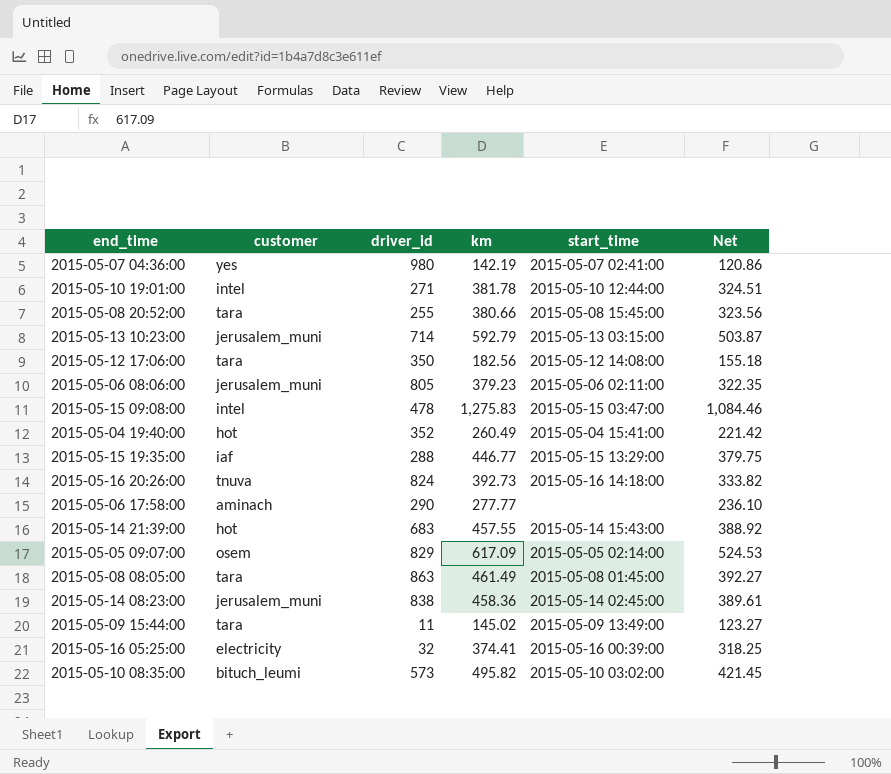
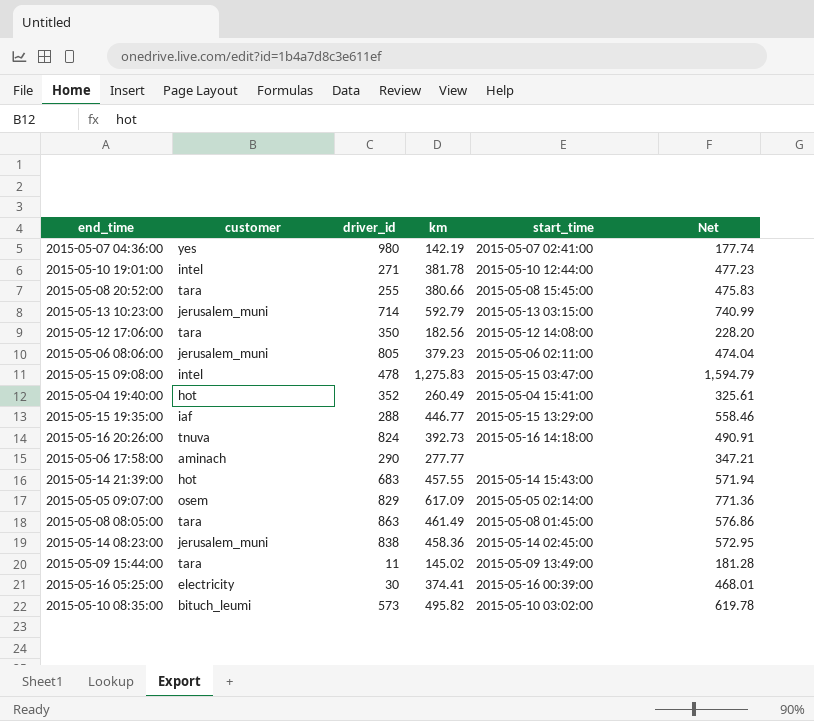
column Net | formula: [km] * 0.85 -> [km] * 1.25
2015-05-16 05:25:00 | driver_id: 32 -> 30

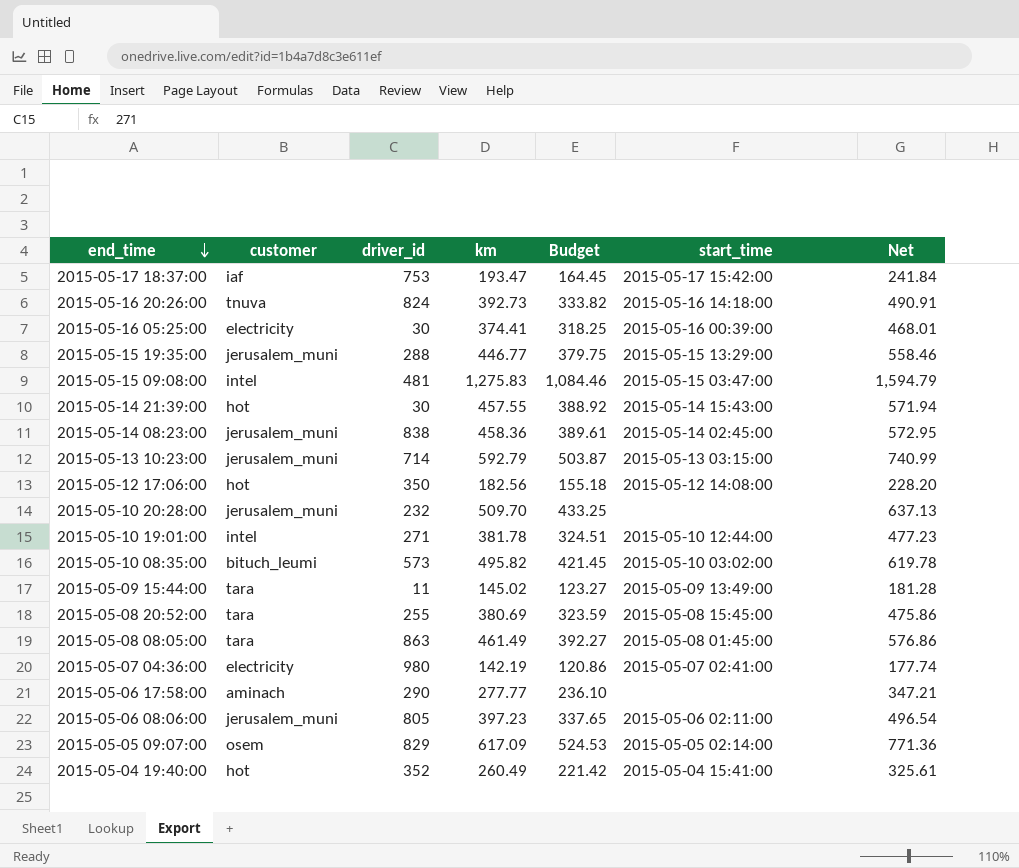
row order: none -> end_time descending
column Budget | formula: none -> [km] * 0.85
row 2015-05-17 18:37:00: none -> iaf | 753 | 193.47 | 164.45 | 2015-05-17 15:42:00 | 241.84
2015-05-15 19:35:00 | customer: iaf -> jerusalem_muni
2015-05-15 09:08:00 | driver_id: 478 -> 481
2015-05-14 21:39:00 | driver_id: 683 -> 30
2015-05-12 17:06:00 | customer: tara -> hot
row 2015-05-10 20:28:00: none -> jerusalem_muni | 232 | 509.70 | 433.25 | none | 637.13
2015-05-08 20:52:00 | km: 380.66 -> 380.69
2015-05-08 20:52:00 | Net: 475.83 -> 475.86
2015-05-07 04:36:00 | customer: yes -> electricity
2015-05-06 08:06:00 | km: 379.23 -> 397.23
2015-05-06 08:06:00 | Net: 474.04 -> 496.54

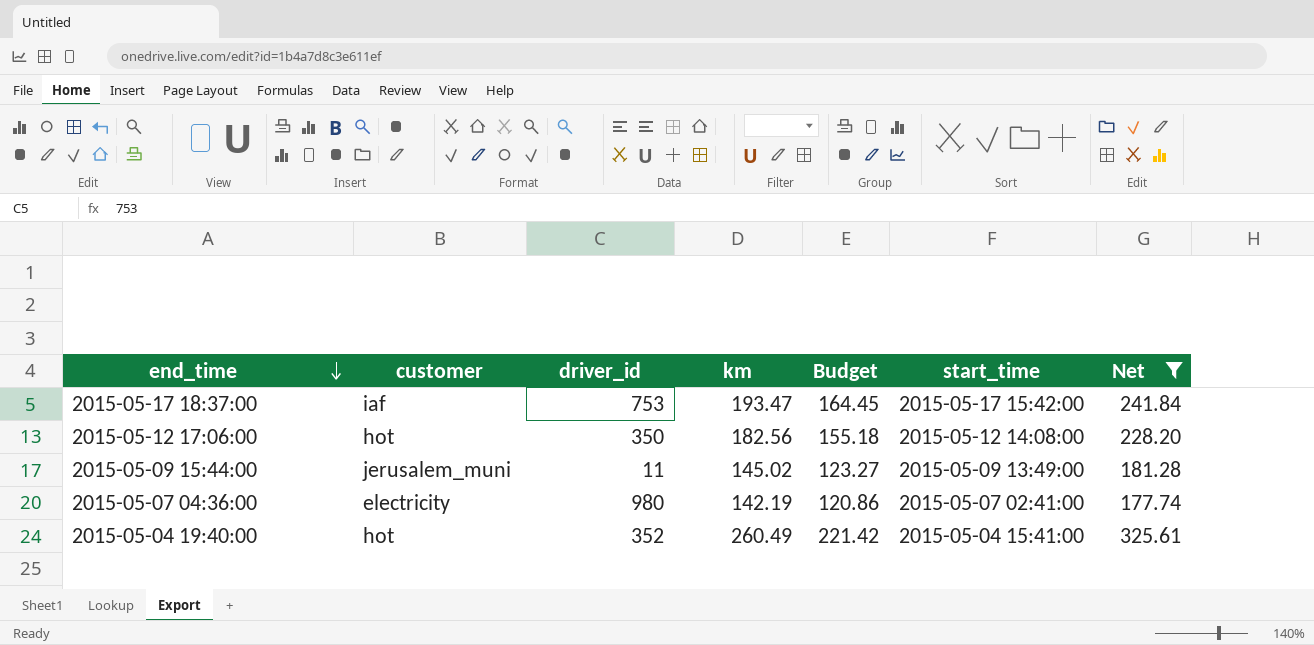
filter: none -> Net <= 325.61
2015-05-09 15:44:00 | customer: tara -> jerusalem_muni

